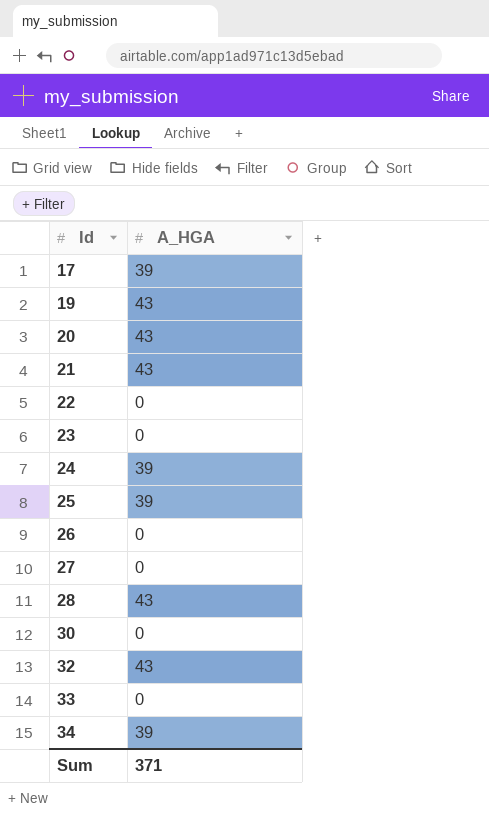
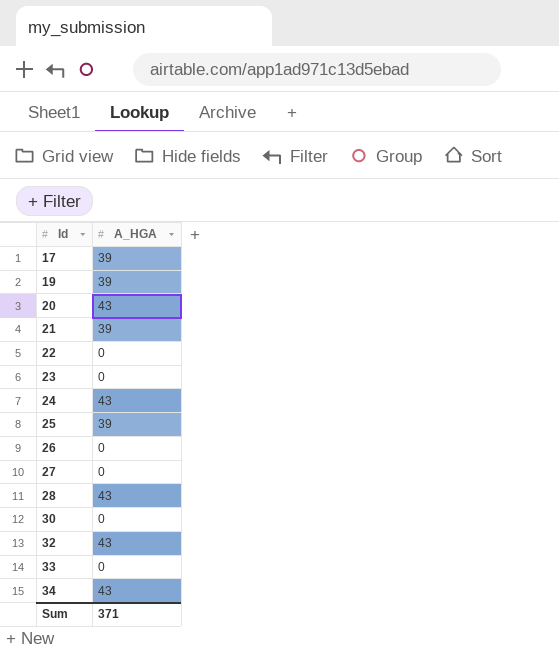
19 | A_HGA: 43 -> 39
21 | A_HGA: 43 -> 39
24 | A_HGA: 39 -> 43
34 | A_HGA: 39 -> 43

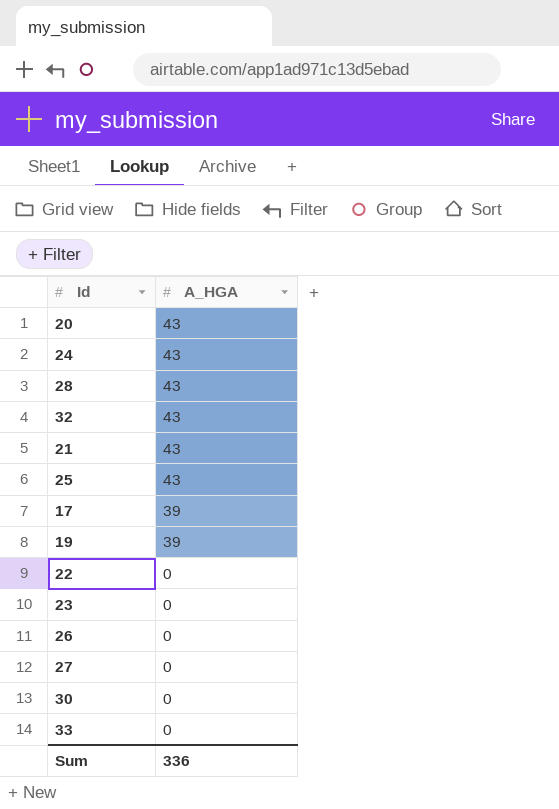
row order: Id ascending -> A_HGA descending
row 34: 43 -> none
21 | A_HGA: 39 -> 43
25 | A_HGA: 39 -> 43
Sum | A_HGA: 371 -> 336

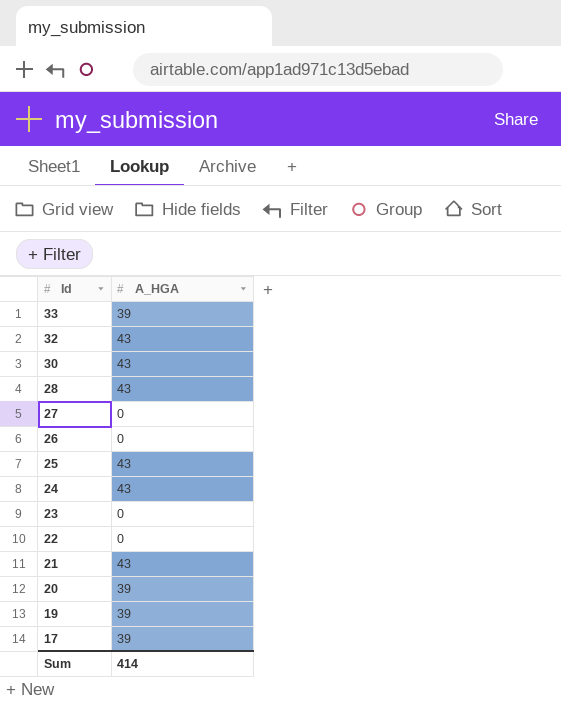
row order: A_HGA descending -> Id descending
33 | A_HGA: 0 -> 39
30 | A_HGA: 0 -> 43
20 | A_HGA: 43 -> 39
Sum | A_HGA: 336 -> 414

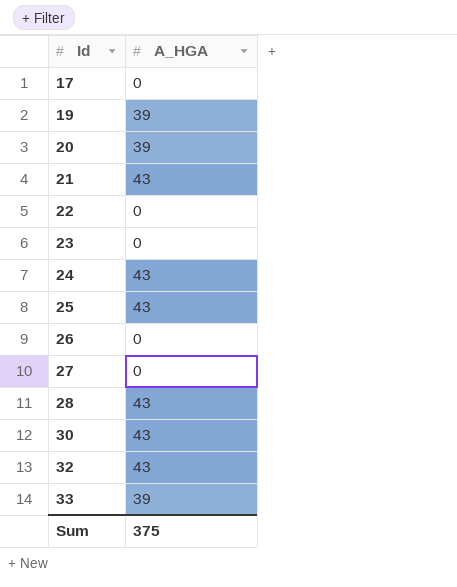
row order: Id descending -> Id ascending
17 | A_HGA: 39 -> 0
Sum | A_HGA: 414 -> 375

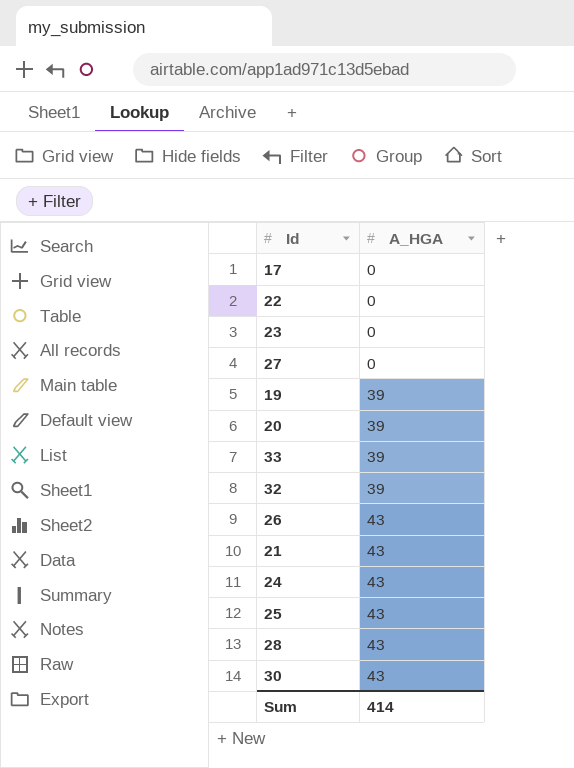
row order: Id ascending -> A_HGA ascending
32 | A_HGA: 43 -> 39
26 | A_HGA: 0 -> 43
Sum | A_HGA: 375 -> 414

